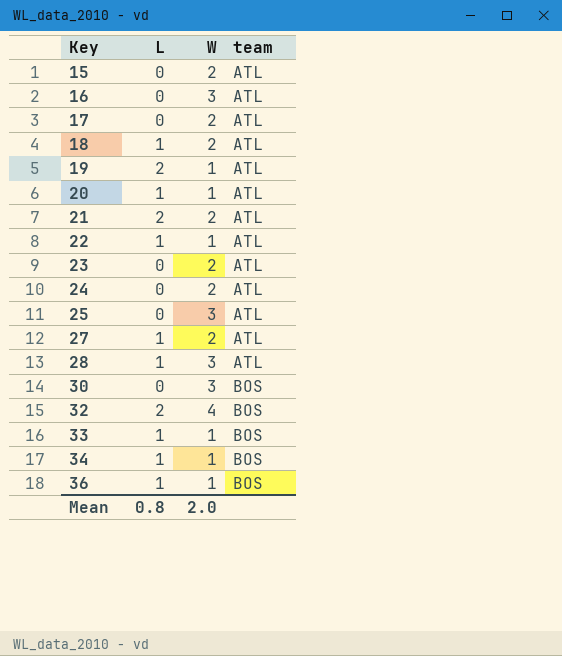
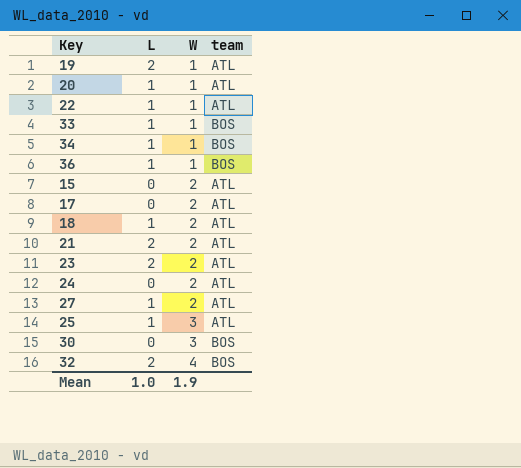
row order: Key ascending -> W ascending
row 16: 0 | 3 | ATL -> none
row 28: 1 | 3 | ATL -> none
23 | L: 0 -> 2
25 | L: 0 -> 1
Mean | L: 0.8 -> 1.0
Mean | W: 2.0 -> 1.9

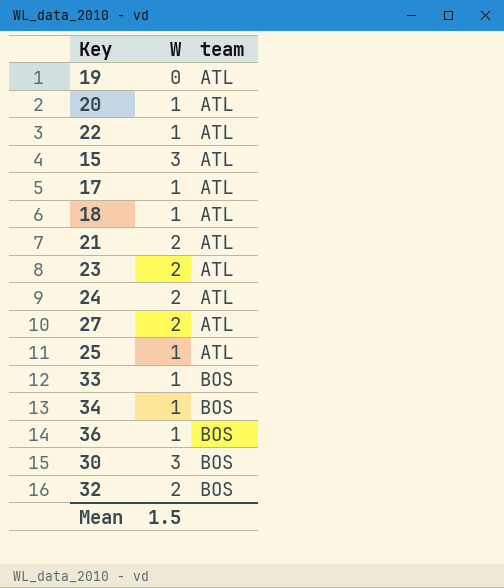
row order: W ascending -> team ascending
column L | position: 2 -> none
19 | W: 1 -> 0
15 | W: 2 -> 3
17 | W: 2 -> 1
18 | W: 2 -> 1
25 | W: 3 -> 1
32 | W: 4 -> 2
Mean | W: 1.9 -> 1.5

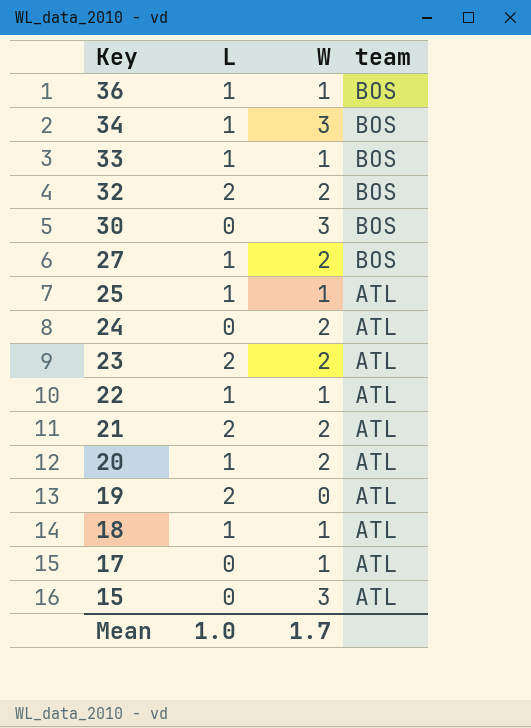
row order: team ascending -> Key descending
column L | position: none -> 2
34 | W: 1 -> 3
27 | team: ATL -> BOS
20 | W: 1 -> 2
Mean | W: 1.5 -> 1.7

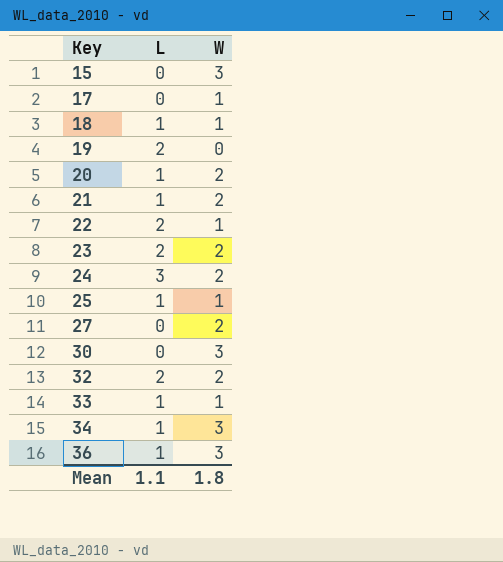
row order: Key descending -> Key ascending
column team | position: 4 -> none
21 | L: 2 -> 1
22 | L: 1 -> 2
24 | L: 0 -> 3
27 | L: 1 -> 0
36 | W: 1 -> 3
Mean | L: 1.0 -> 1.1
Mean | W: 1.7 -> 1.8

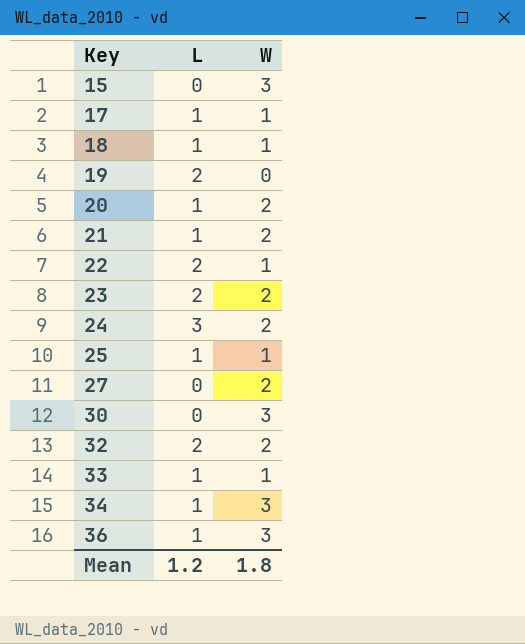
17 | L: 0 -> 1
Mean | L: 1.1 -> 1.2

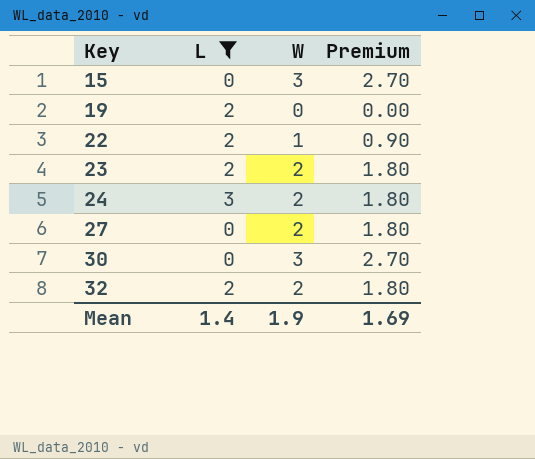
filter: none -> L != 1
column Premium | formula: none -> [W] * 0.9
Mean | L: 1.2 -> 1.4
Mean | W: 1.8 -> 1.9

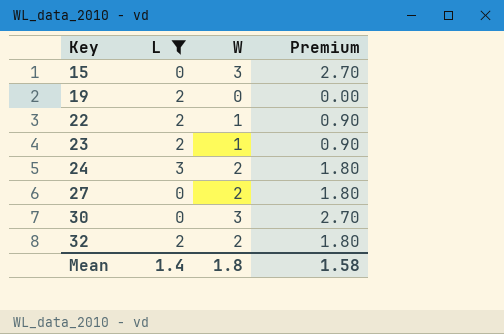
23 | W: 2 -> 1
23 | Premium: 1.80 -> 0.90
Mean | W: 1.9 -> 1.8
Mean | Premium: 1.69 -> 1.58

